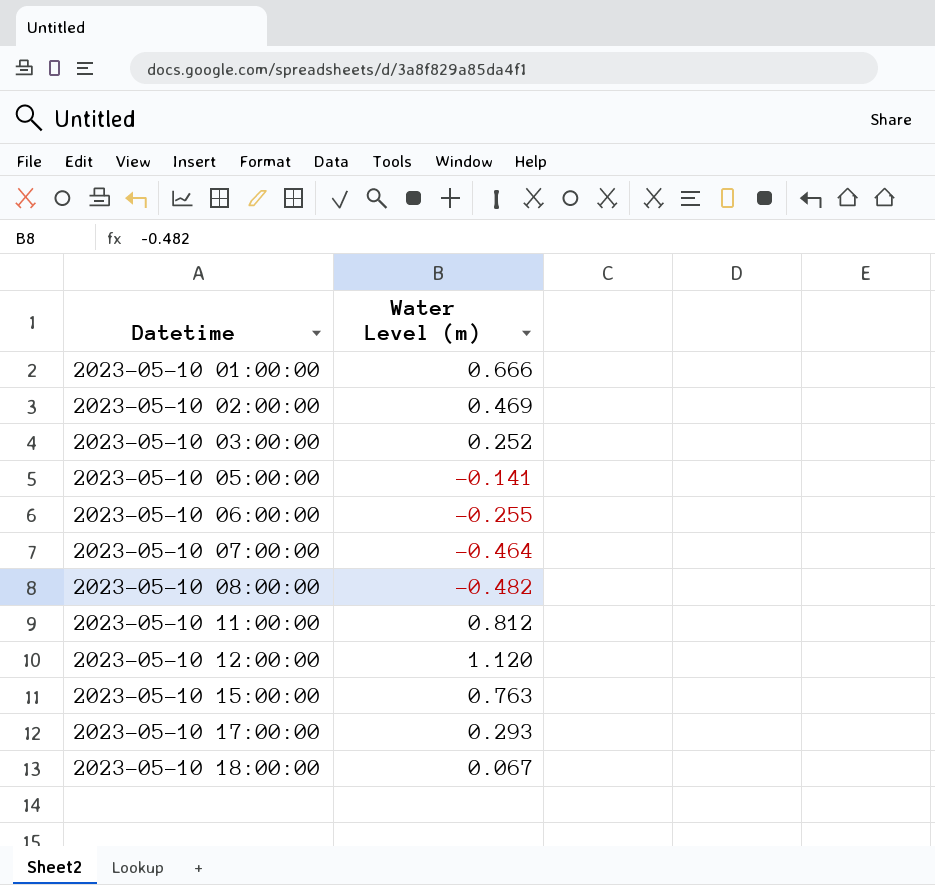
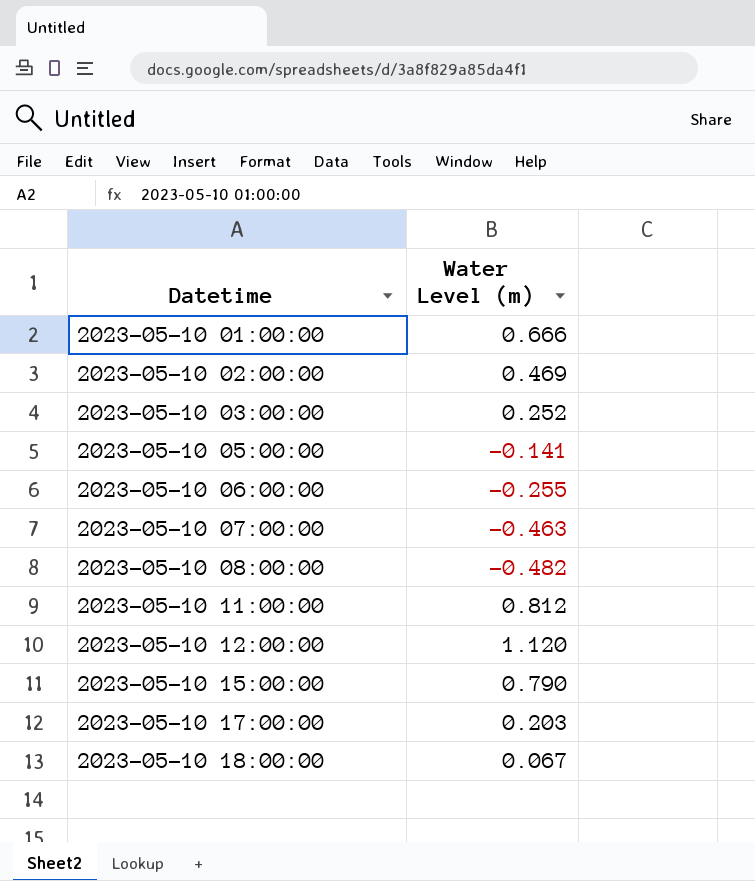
2023-05-10 07:00:00 | Water Level (m): -0.464 -> -0.463
2023-05-10 15:00:00 | Water Level (m): 0.763 -> 0.790
2023-05-10 17:00:00 | Water Level (m): 0.293 -> 0.203

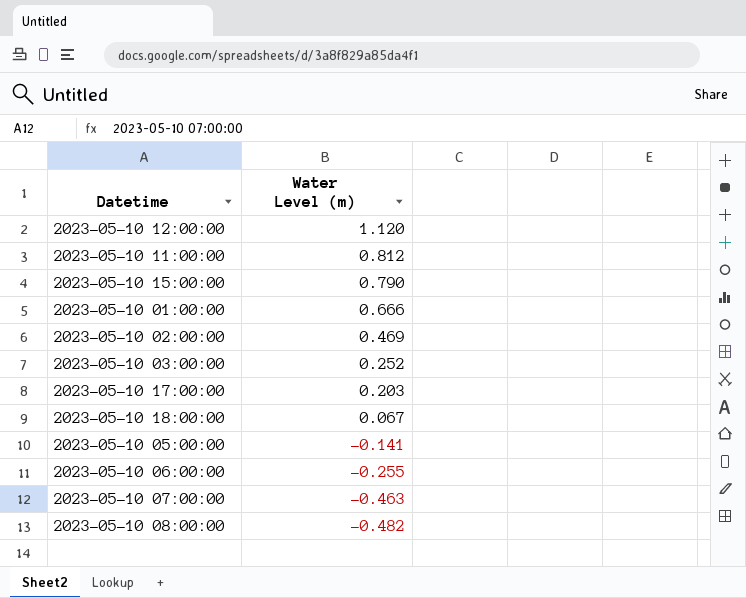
row order: Datetime ascending -> Water Level (m) descending

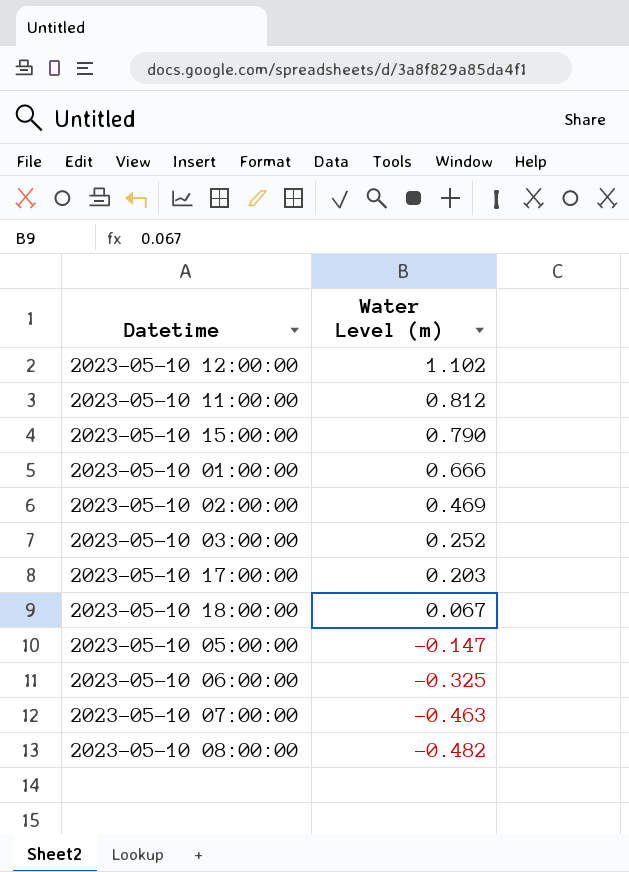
2023-05-10 12:00:00 | Water Level (m): 1.120 -> 1.102
2023-05-10 05:00:00 | Water Level (m): -0.141 -> -0.147
2023-05-10 06:00:00 | Water Level (m): -0.255 -> -0.325

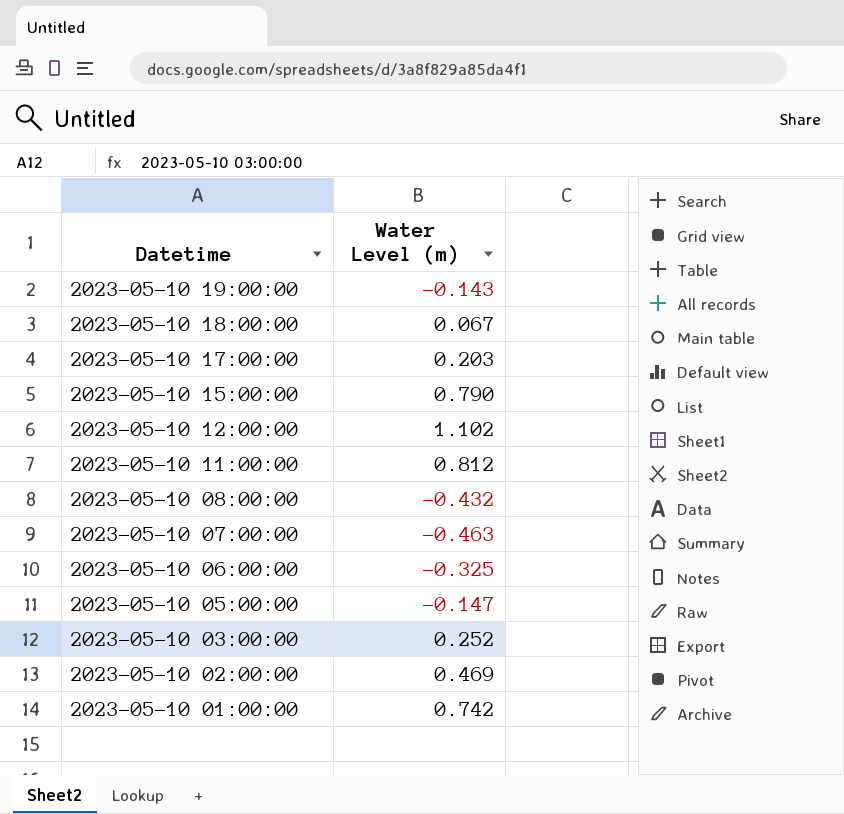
row order: Water Level (m) descending -> Datetime descending
row 2023-05-10 19:00:00: none -> -0.143
2023-05-10 08:00:00 | Water Level (m): -0.482 -> -0.432
2023-05-10 01:00:00 | Water Level (m): 0.666 -> 0.742

